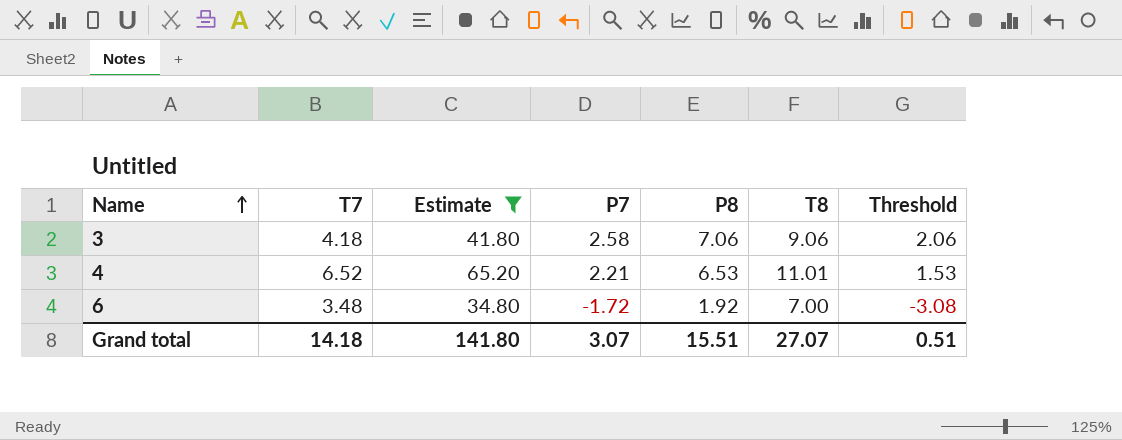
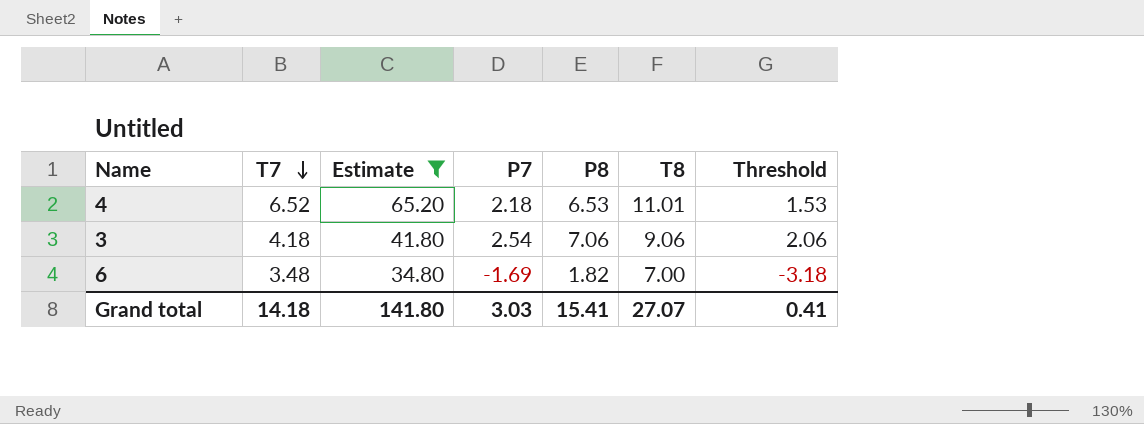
row order: Name ascending -> T7 descending
4 | P7: 2.21 -> 2.18
3 | P7: 2.58 -> 2.54
6 | P7: -1.72 -> -1.69
6 | P8: 1.92 -> 1.82
6 | Threshold: -3.08 -> -3.18
Grand total | P7: 3.07 -> 3.03
Grand total | P8: 15.51 -> 15.41
Grand total | Threshold: 0.51 -> 0.41

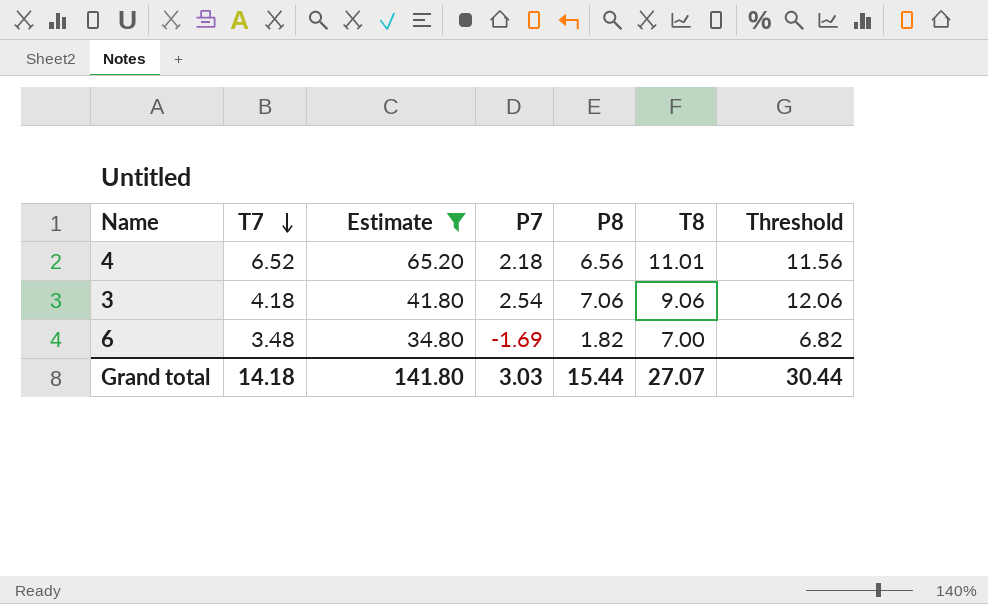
column Threshold | formula: [P8] - 5 -> [P8] + 5
4 | P8: 6.53 -> 6.56
Grand total | P8: 15.41 -> 15.44
Grand total | Threshold: 0.41 -> 30.44

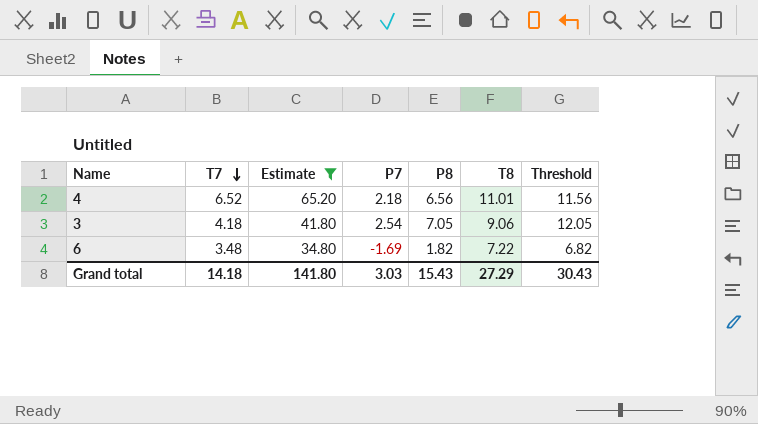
3 | P8: 7.06 -> 7.05
3 | Threshold: 12.06 -> 12.05
6 | T8: 7.00 -> 7.22
Grand total | P8: 15.44 -> 15.43
Grand total | T8: 27.07 -> 27.29
Grand total | Threshold: 30.44 -> 30.43

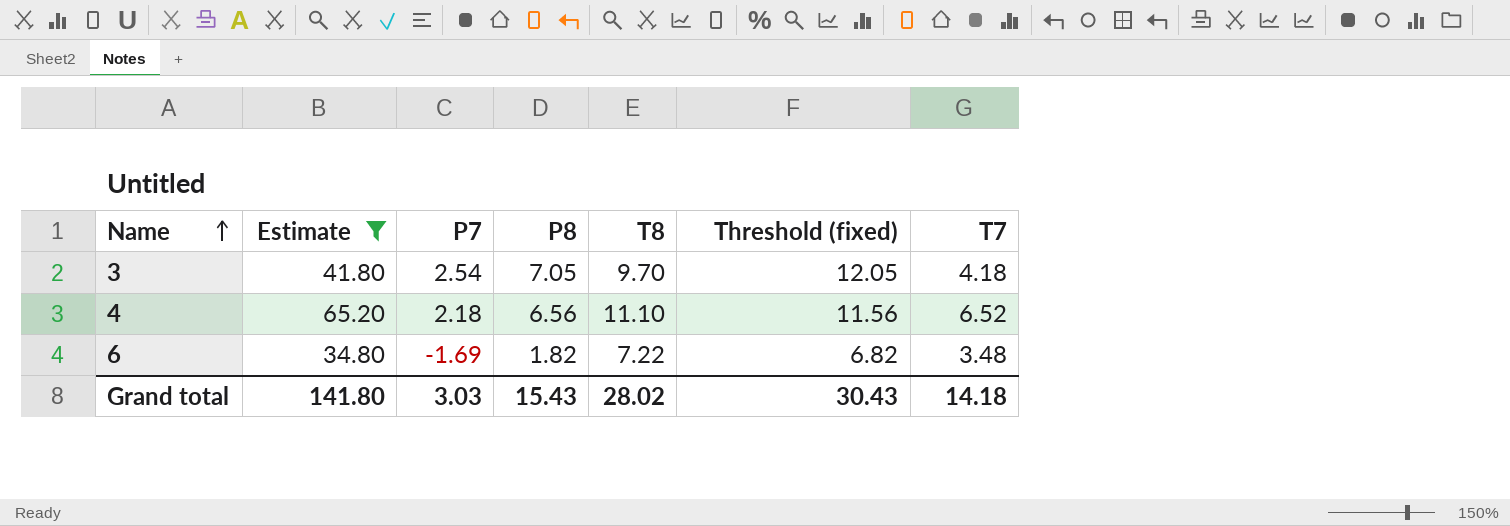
row order: T7 descending -> Name ascending
column name: Threshold -> Threshold (fixed)
column T7 | position: 2 -> 7
3 | T8: 9.06 -> 9.70
4 | T8: 11.01 -> 11.10
Grand total | T8: 27.29 -> 28.02

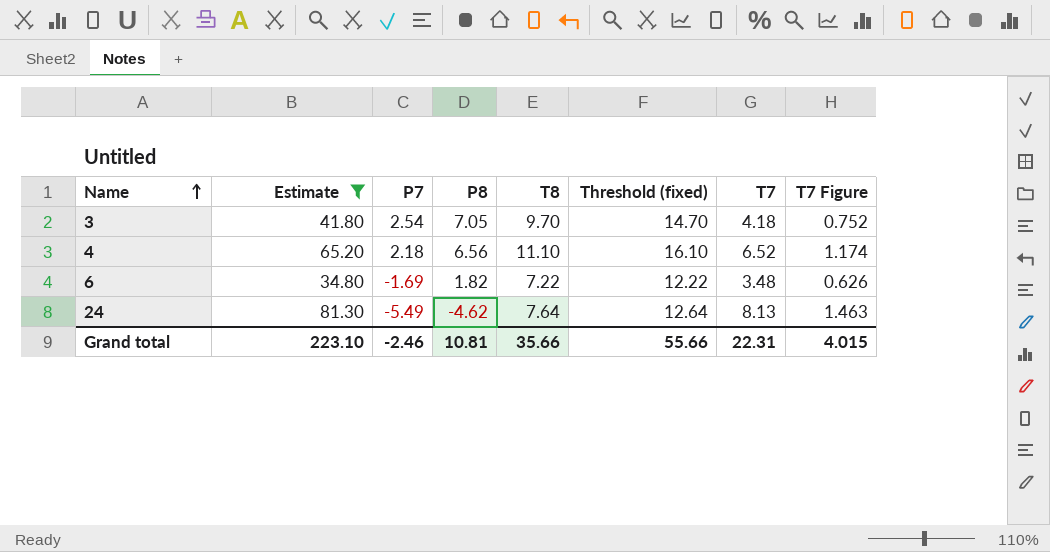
column Threshold (fixed) | formula: [P8] + 5 -> [T8] + 5
column T7 Figure | formula: none -> [T7] * 0.18
row 24: none -> 81.30 | -5.49 | -4.62 | 7.64 | 12.64 | 8.13 | 1.463
Grand total | Estimate: 141.80 -> 223.10
Grand total | P7: 3.03 -> -2.46
Grand total | P8: 15.43 -> 10.81
Grand total | T8: 28.02 -> 35.66
Grand total | Threshold (fixed): 30.43 -> 55.66
Grand total | T7: 14.18 -> 22.31

